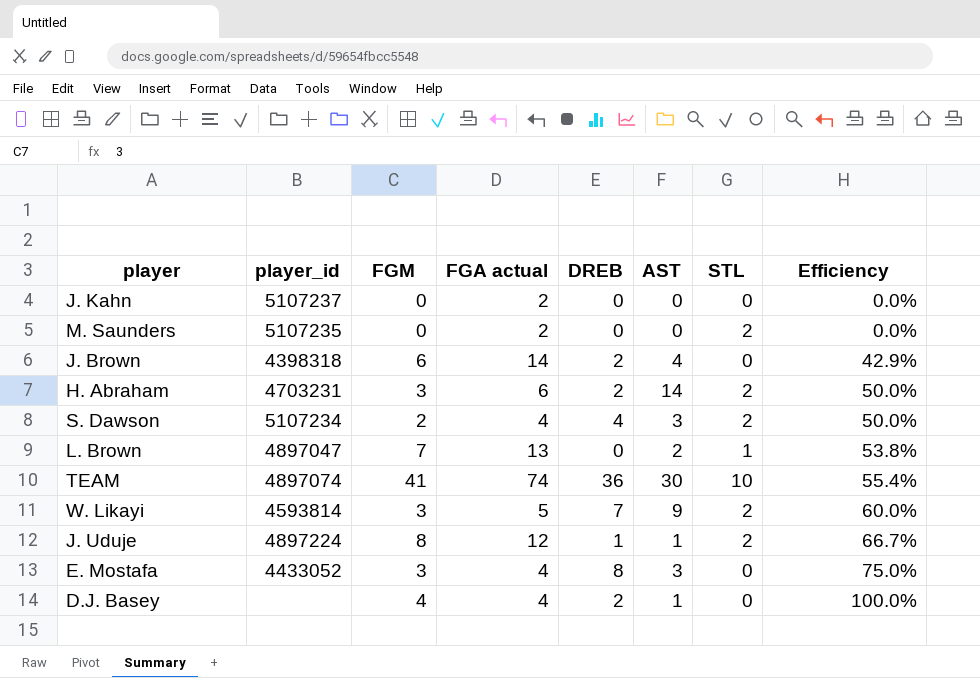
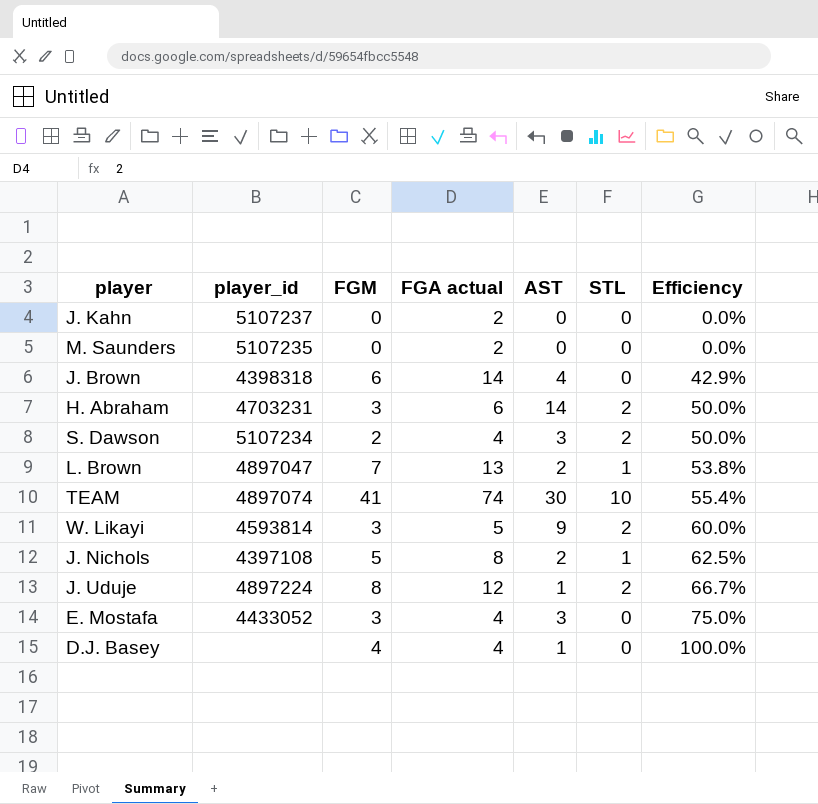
column DREB | position: 5 -> none
M. Saunders | STL: 2 -> 0
row J. Nichols: none -> 4397108 | 5 | 8 | 2 | 1 | 62.5%

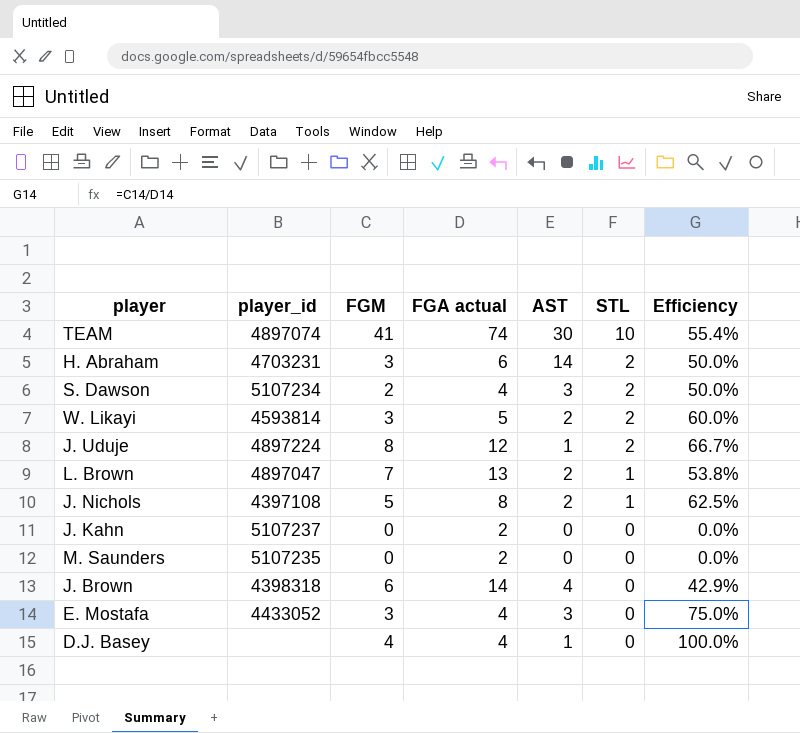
row order: Efficiency ascending -> STL descending
W. Likayi | AST: 9 -> 2

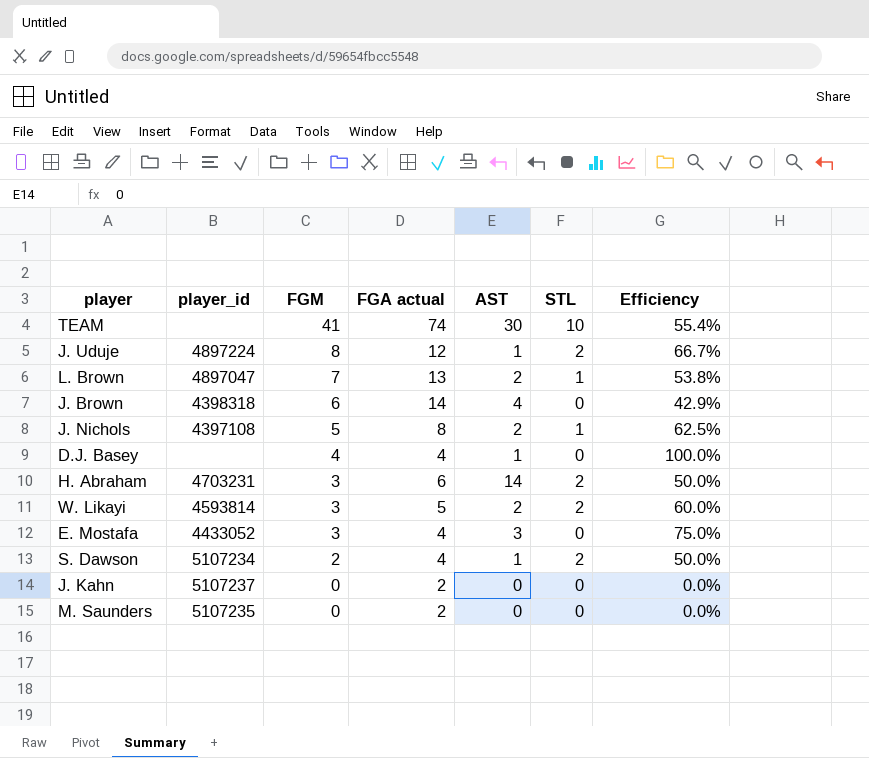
row order: STL descending -> FGM descending
TEAM | player_id: 4897074 -> none
S. Dawson | AST: 3 -> 1

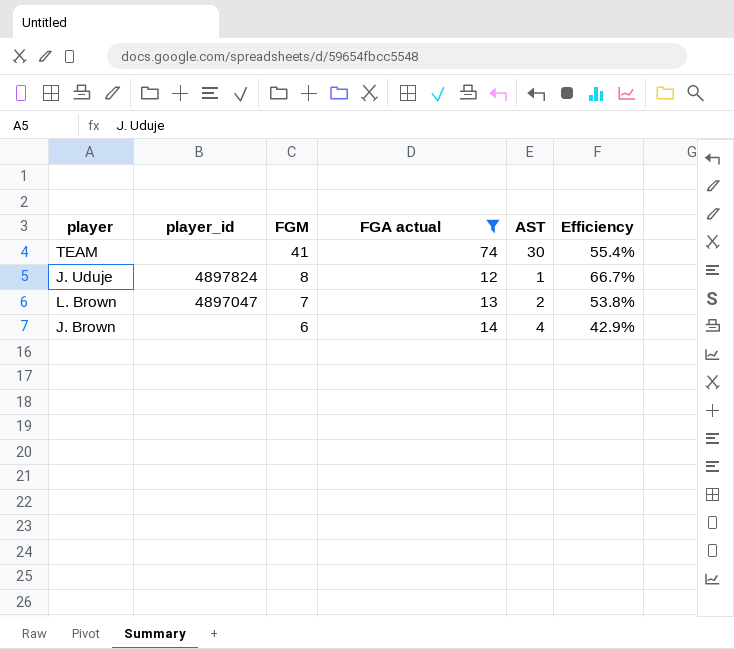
filter: none -> FGA actual >= 12
column STL | position: 6 -> none
J. Uduje | player_id: 4897224 -> 4897824
J. Brown | player_id: 4398318 -> none

